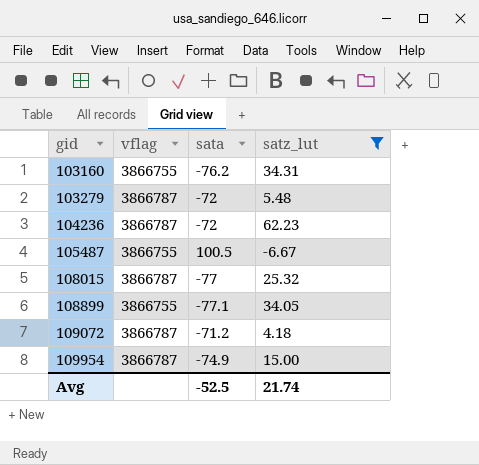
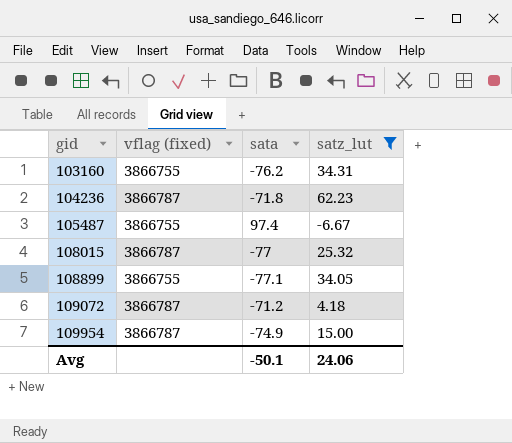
column name: vflag -> vflag (fixed)
row 103279: 3866787 | -72 | 5.48 -> none
104236 | sata: -72 -> -71.8
105487 | sata: 100.5 -> 97.4
Avg | sata: -52.5 -> -50.1
Avg | satz_lut: 21.74 -> 24.06

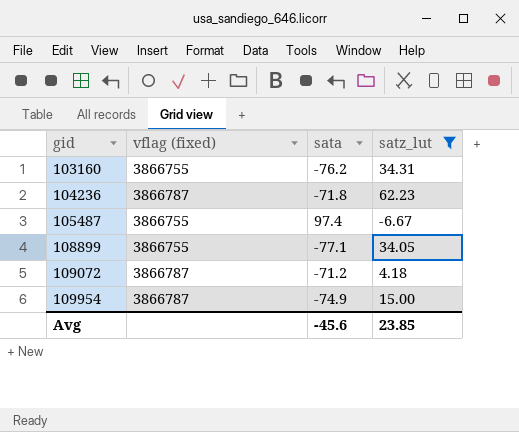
row 108015: 3866787 | -77 | 25.32 -> none
Avg | sata: -50.1 -> -45.6
Avg | satz_lut: 24.06 -> 23.85

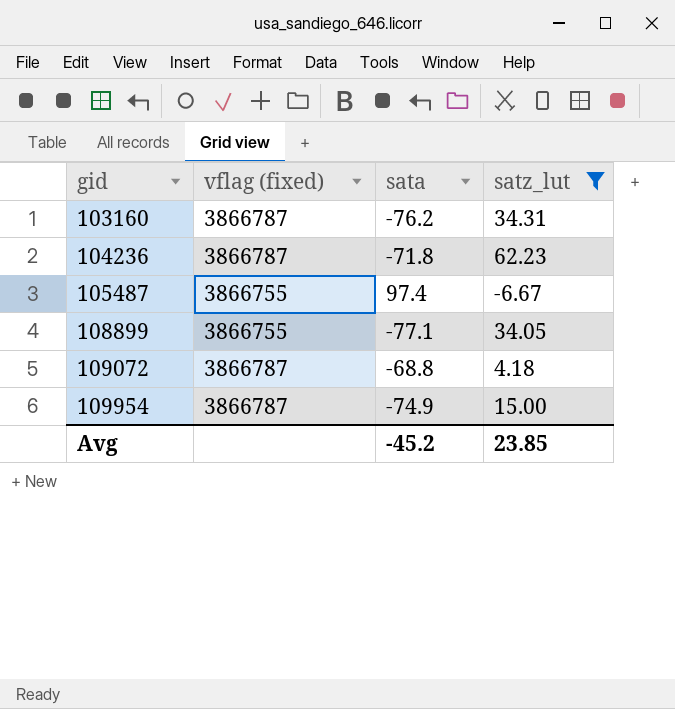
103160 | vflag (fixed): 3866755 -> 3866787
109072 | sata: -71.2 -> -68.8
Avg | sata: -45.6 -> -45.2

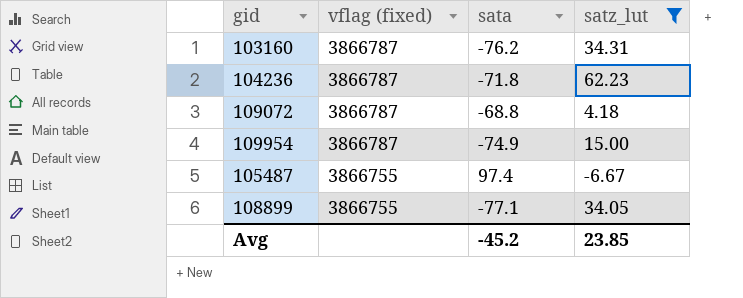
row order: gid ascending -> vflag (fixed) descending

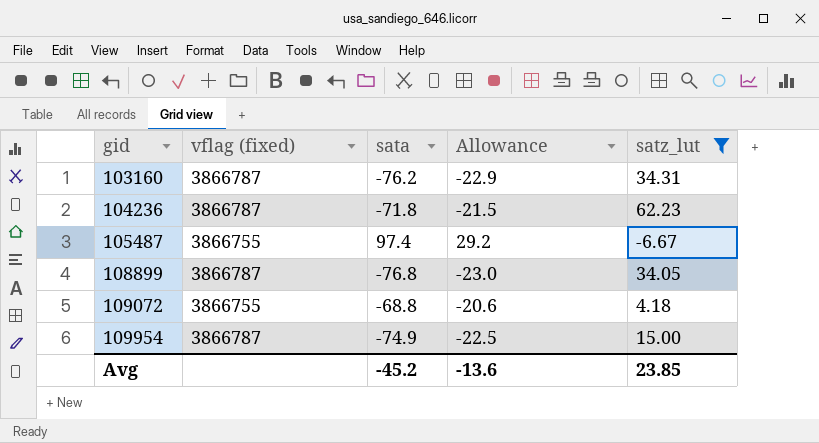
row order: vflag (fixed) descending -> gid ascending
column Allowance | formula: none -> [sata] * 0.3
108899 | vflag (fixed): 3866755 -> 3866787
108899 | sata: -77.1 -> -76.8
109072 | vflag (fixed): 3866787 -> 3866755

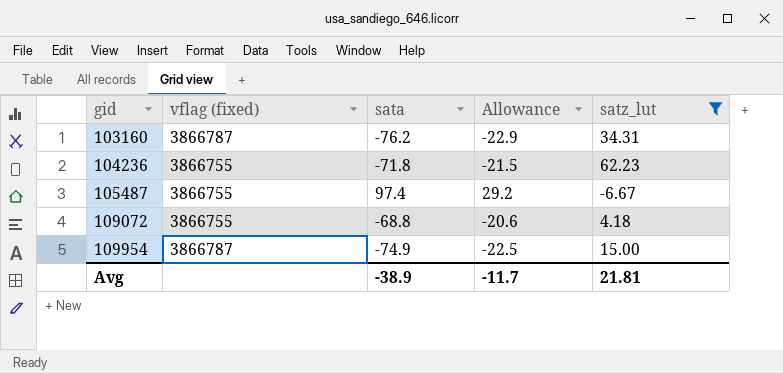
row 108899: 3866787 | -76.8 | -23.0 | 34.05 -> none
104236 | vflag (fixed): 3866787 -> 3866755
Avg | sata: -45.2 -> -38.9
Avg | Allowance: -13.6 -> -11.7
Avg | satz_lut: 23.85 -> 21.81

